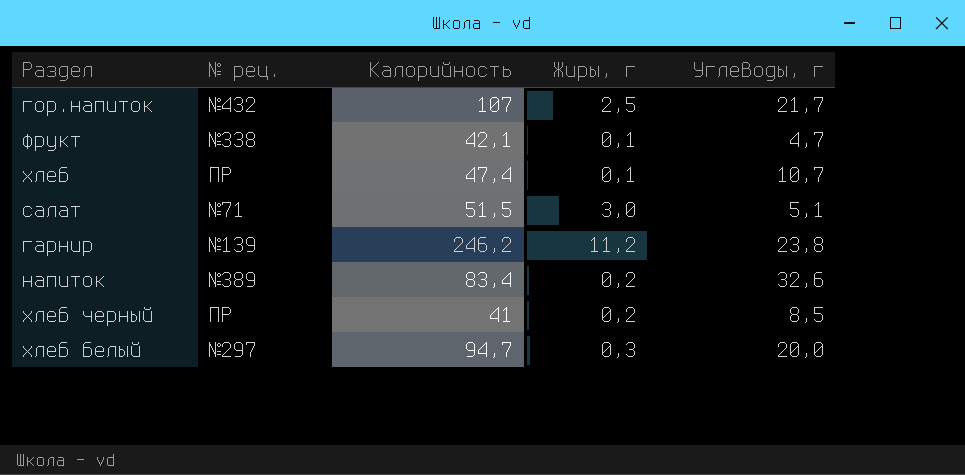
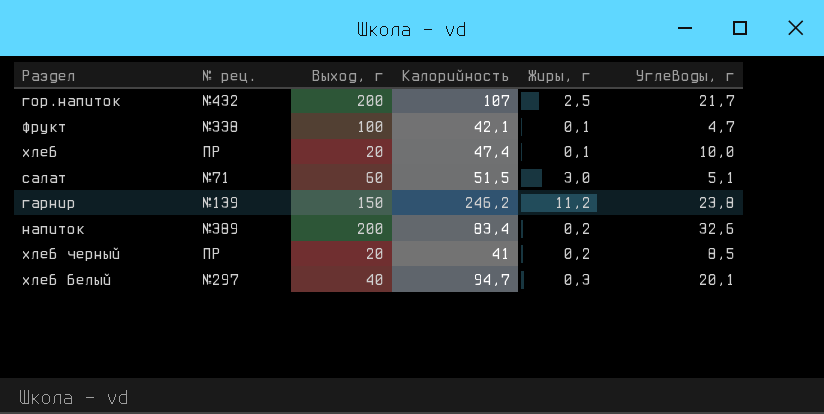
column Выход, г | position: none -> 3
хлеб | Углеводы, г: 10,7 -> 10,0
хлеб белый | Углеводы, г: 20,0 -> 20,1

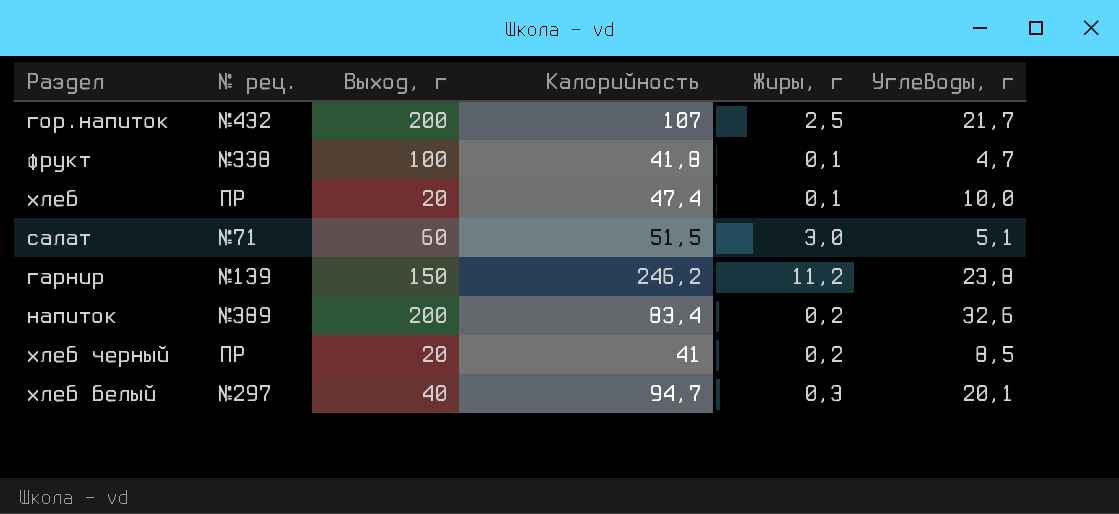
фрукт | Калорийность: 42,1 -> 41,8

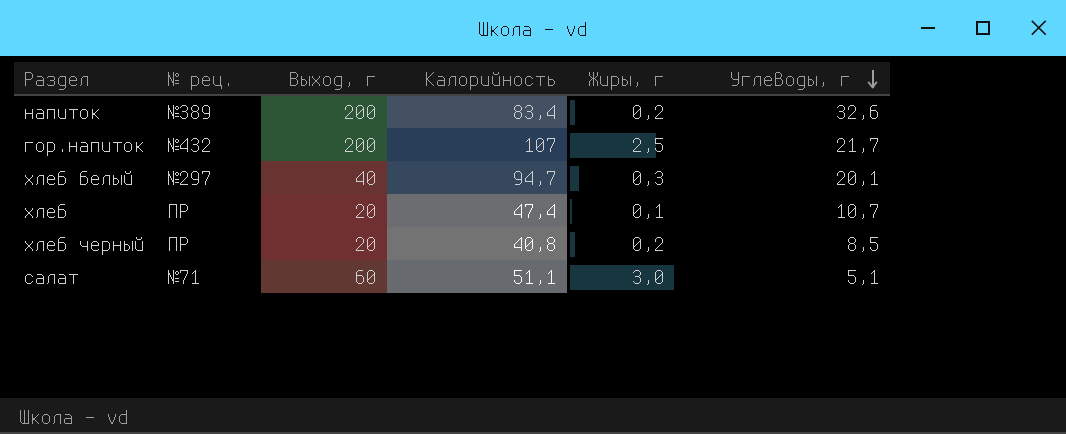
row order: none -> Углеводы, г descending
row фрукт: №338 | 100 | 41,8 | 0,1 | 4,7 -> none
row гарнир: №139 | 150 | 246,2 | 11,2 | 23,8 -> none
хлеб | Углеводы, г: 10,0 -> 10,7
хлеб черный | Калорийность: 41 -> 40,8
салат | Калорийность: 51,5 -> 51,1

